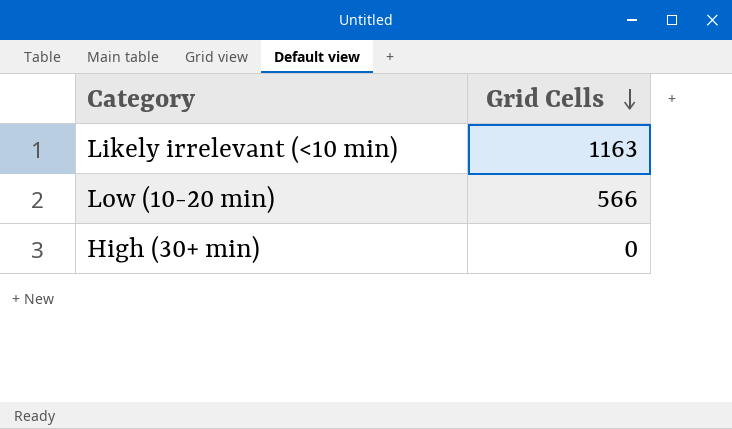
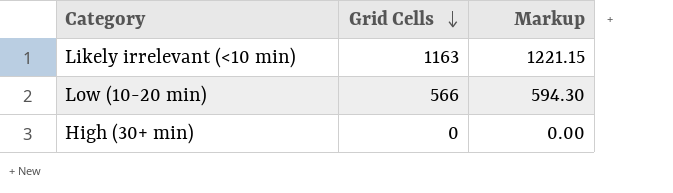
column Markup | formula: none -> [Grid Cells] * 1.05

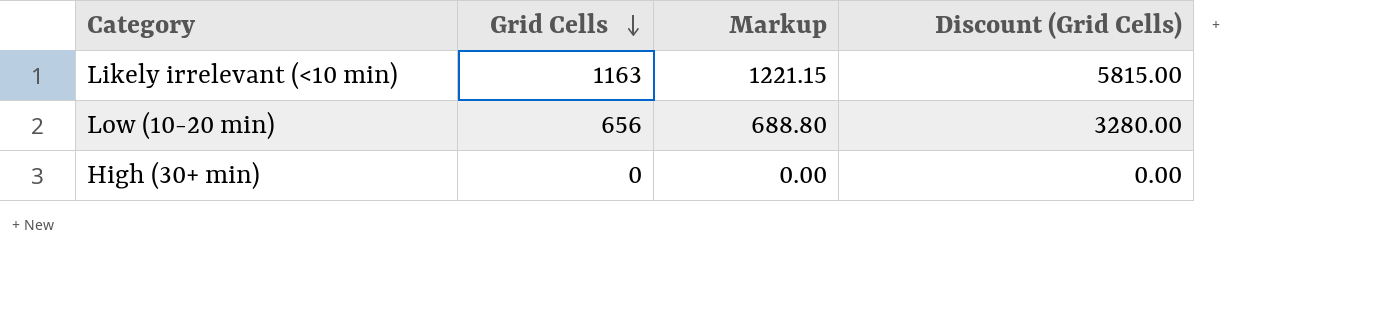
column Discount (Grid Cells) | formula: none -> [Grid Cells] * 5
Low (10-20 min) | Grid Cells: 566 -> 656
Low (10-20 min) | Markup: 594.30 -> 688.80

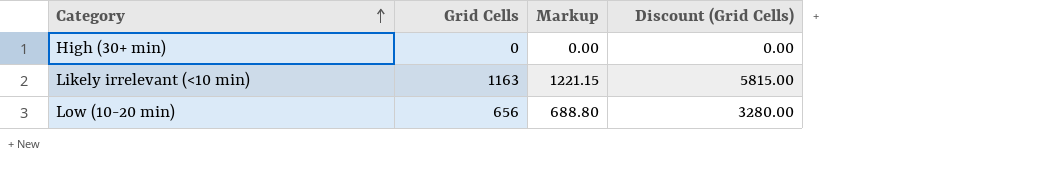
row order: Grid Cells descending -> Category ascending

